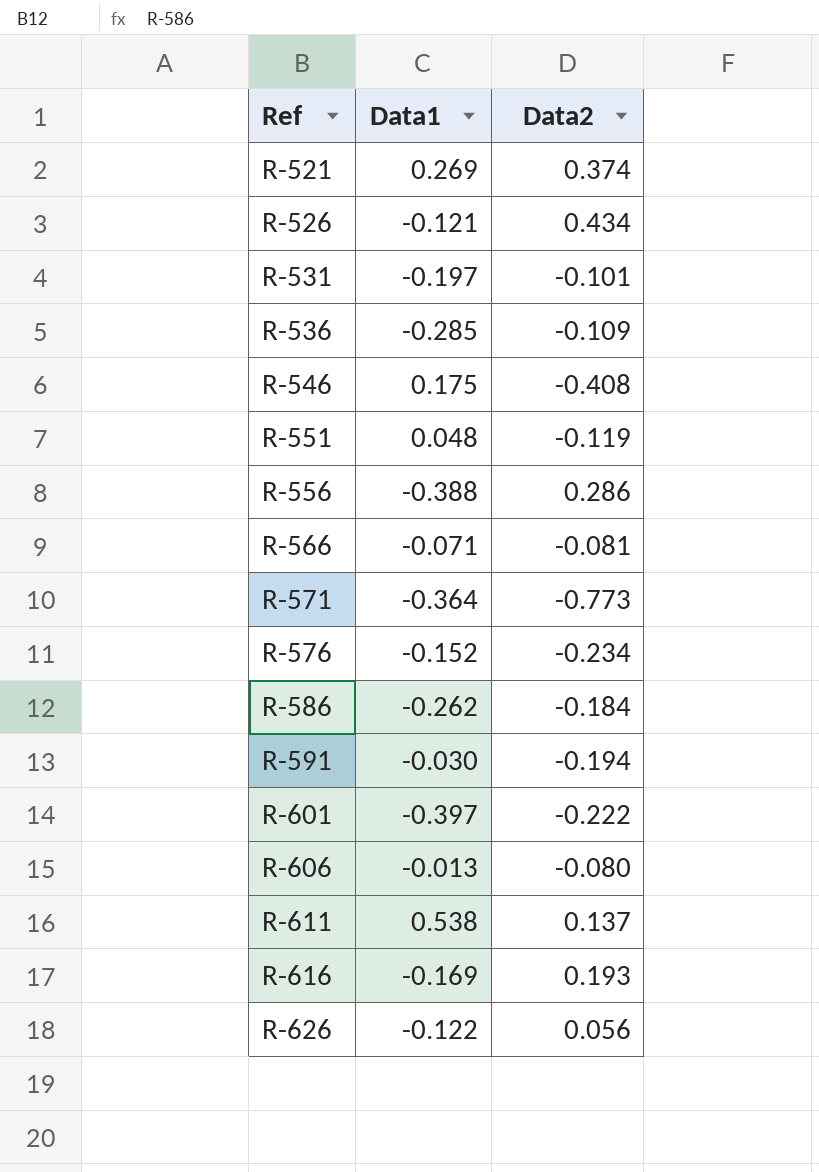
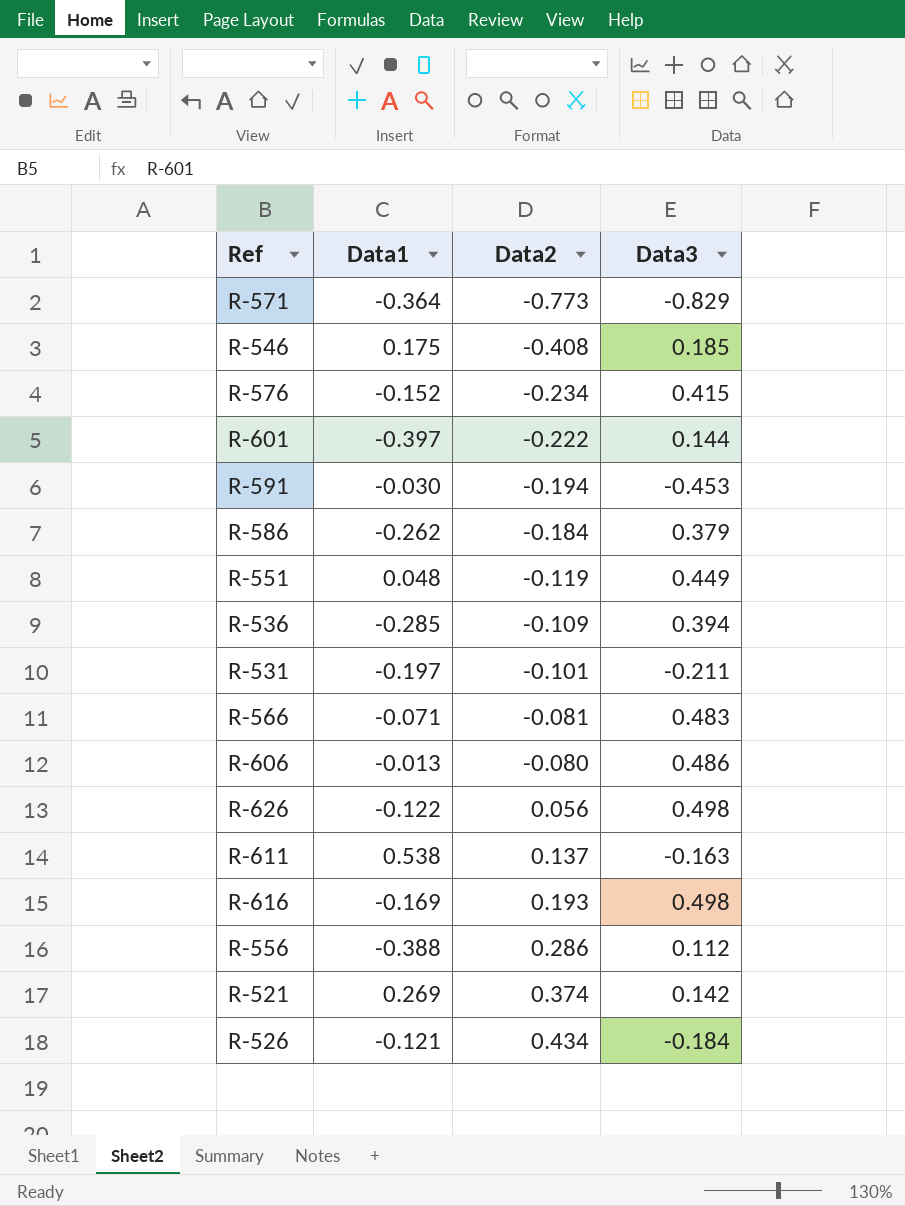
row order: Ref ascending -> Data2 ascending
column Data3 | position: none -> 4

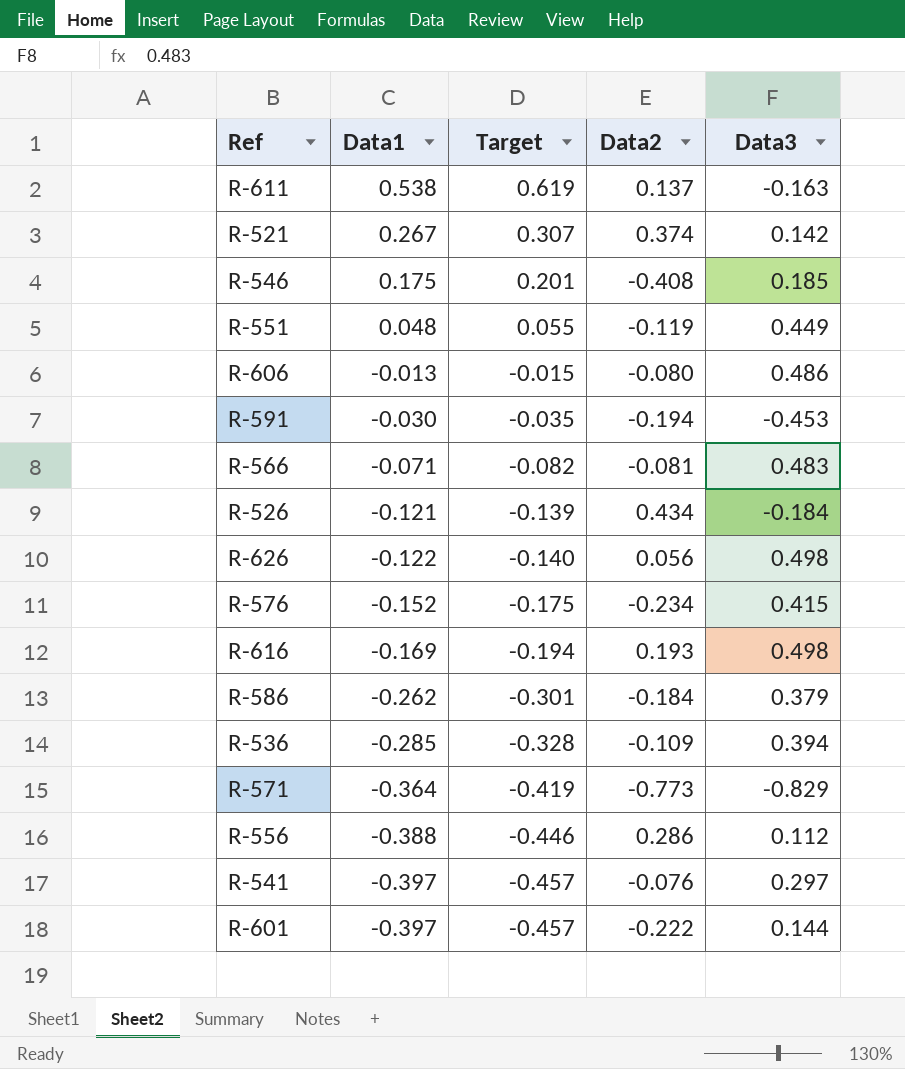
row order: Data2 ascending -> Data1 descending
column Target | formula: none -> [Data1] * 1.15
row R-531: -0.197 | -0.101 | -0.211 -> none
R-521 | Data1: 0.269 -> 0.267
row R-541: none -> -0.397 | -0.457 | -0.076 | 0.297

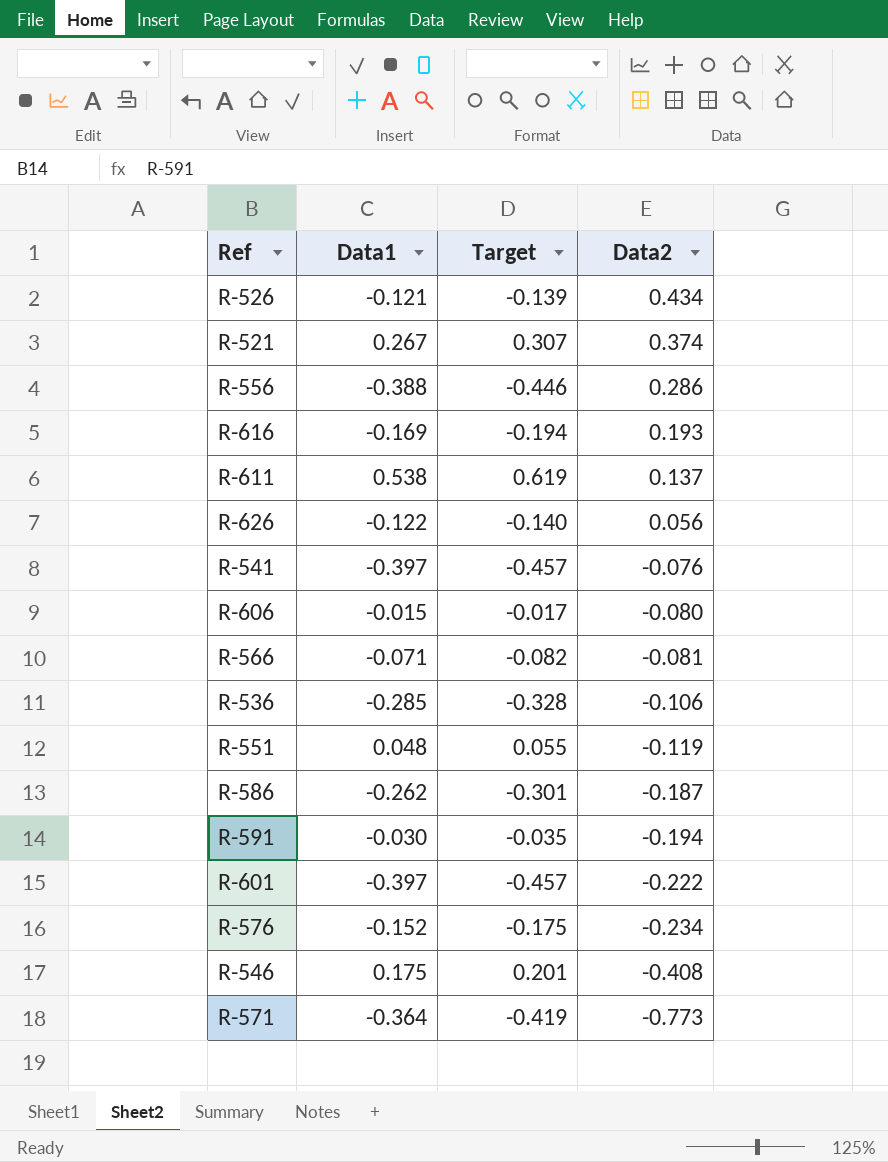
row order: Data1 descending -> Data2 descending
column Data3 | position: 5 -> none
R-606 | Data1: -0.013 -> -0.015
R-606 | Target: -0.015 -> -0.017
R-536 | Data2: -0.109 -> -0.106
R-586 | Data2: -0.184 -> -0.187

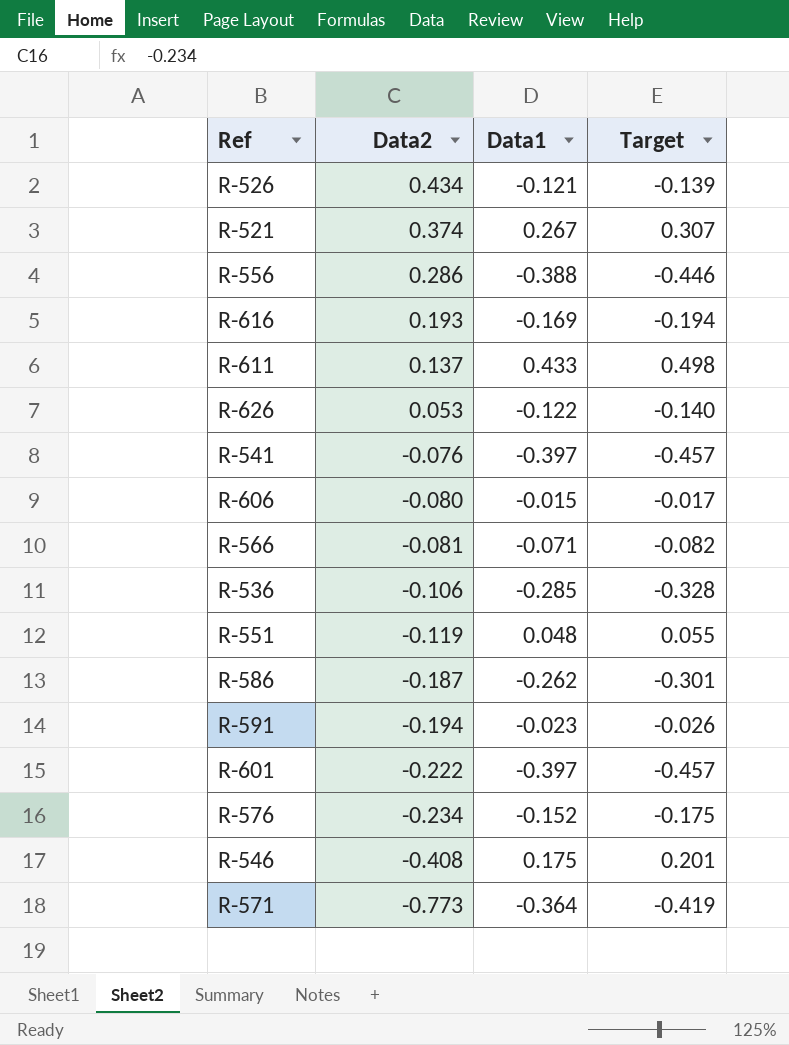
column Data2 | position: 4 -> 2
R-611 | Data1: 0.538 -> 0.433
R-611 | Target: 0.619 -> 0.498
R-626 | Data2: 0.056 -> 0.053
R-591 | Data1: -0.030 -> -0.023
R-591 | Target: -0.035 -> -0.026

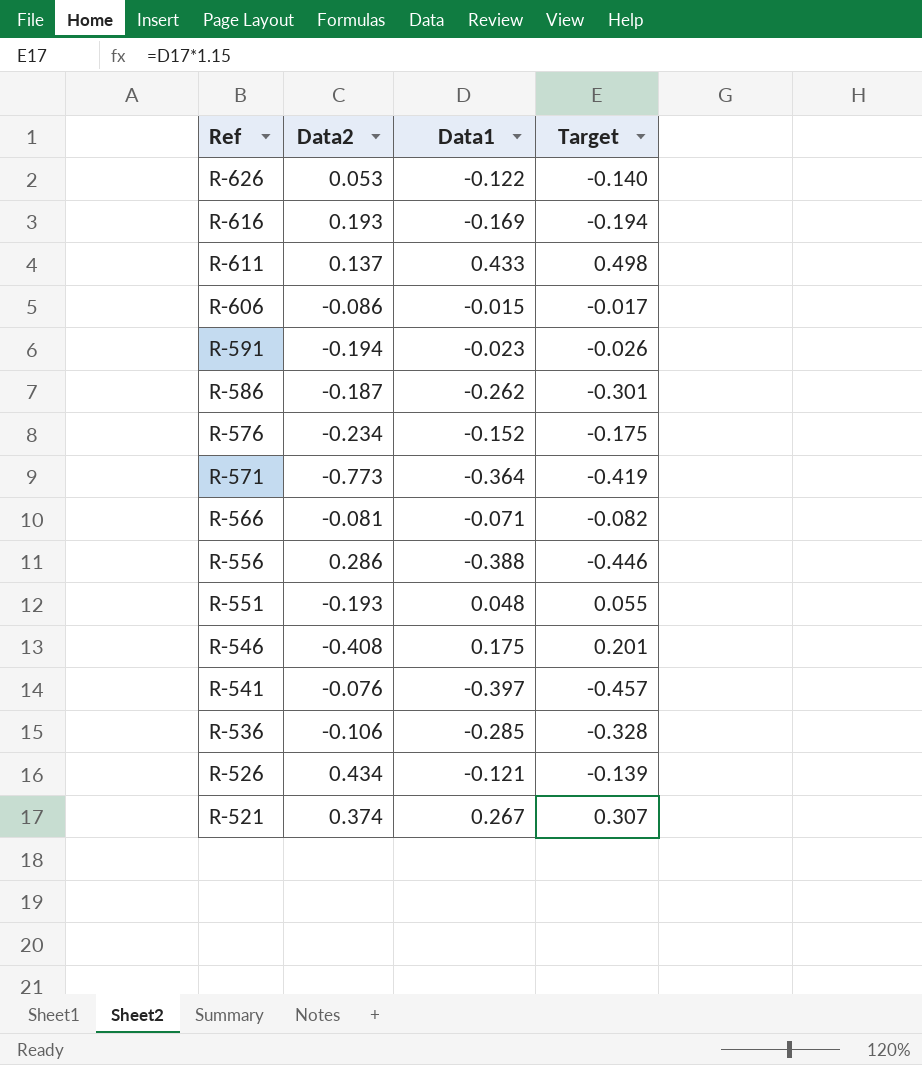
row order: Data2 descending -> Ref descending
row R-601: -0.222 | -0.397 | -0.457 -> none
R-606 | Data2: -0.080 -> -0.086
R-551 | Data2: -0.119 -> -0.193

